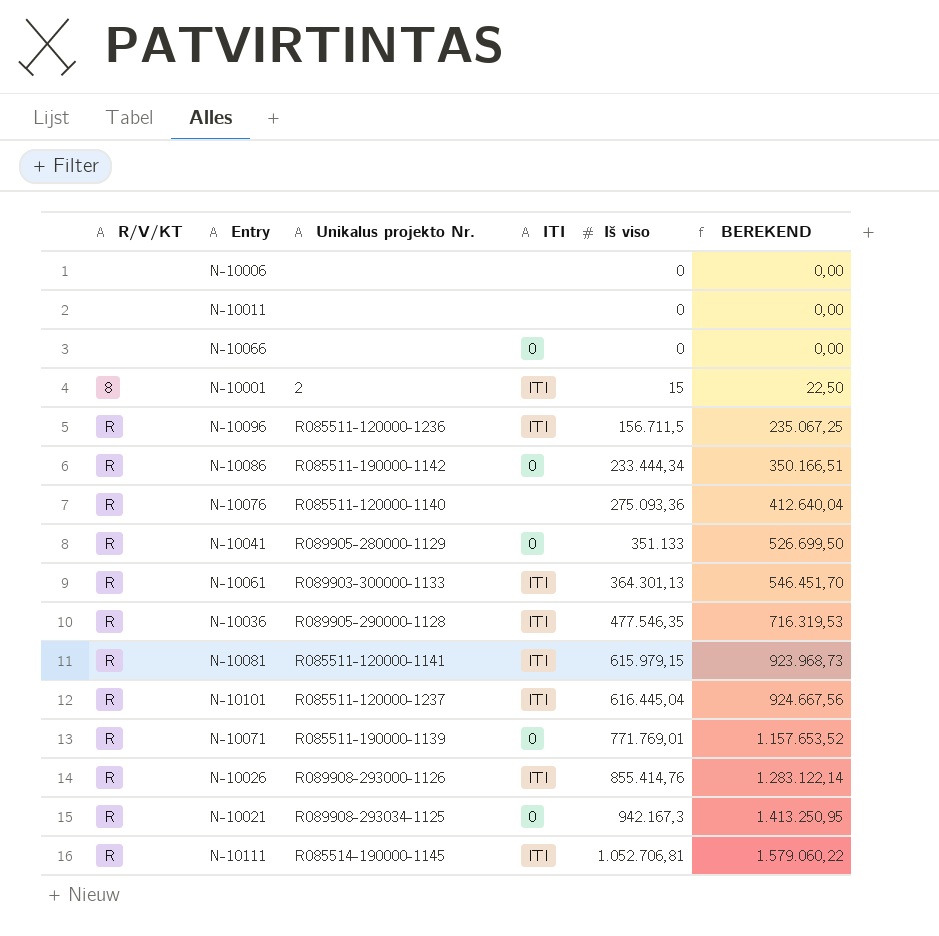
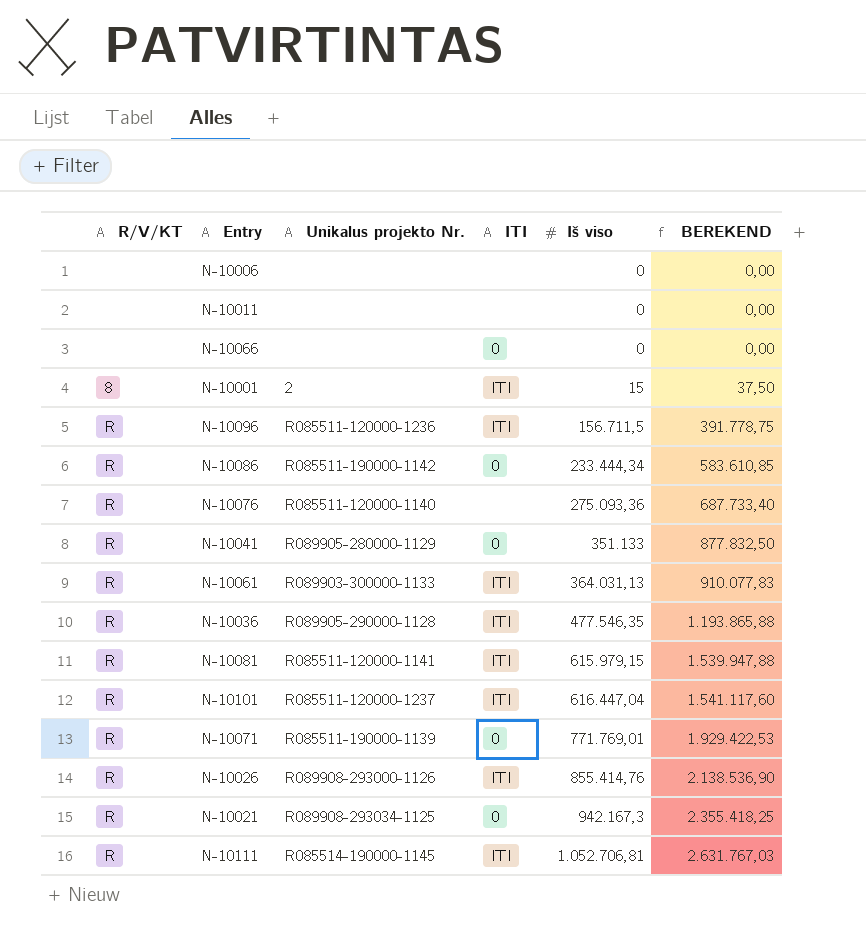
column BEREKEND | formula: [Iš viso] * 1,5 -> [Iš viso] * 2,5
N-10061 | Iš viso: 364.301,13 -> 364.031,13
N-10101 | Iš viso: 616.445,04 -> 616.447,04

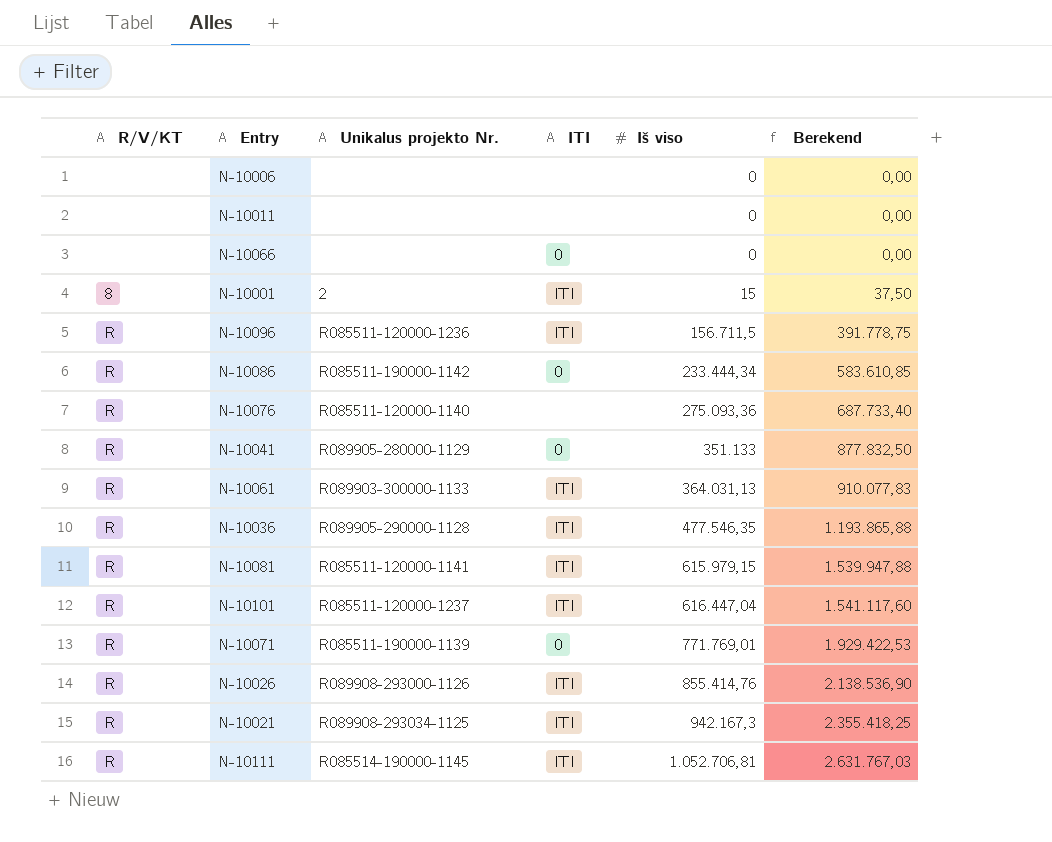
column name: BEREKEND -> Berekend
N-10021 | ITI: 0 -> ITI

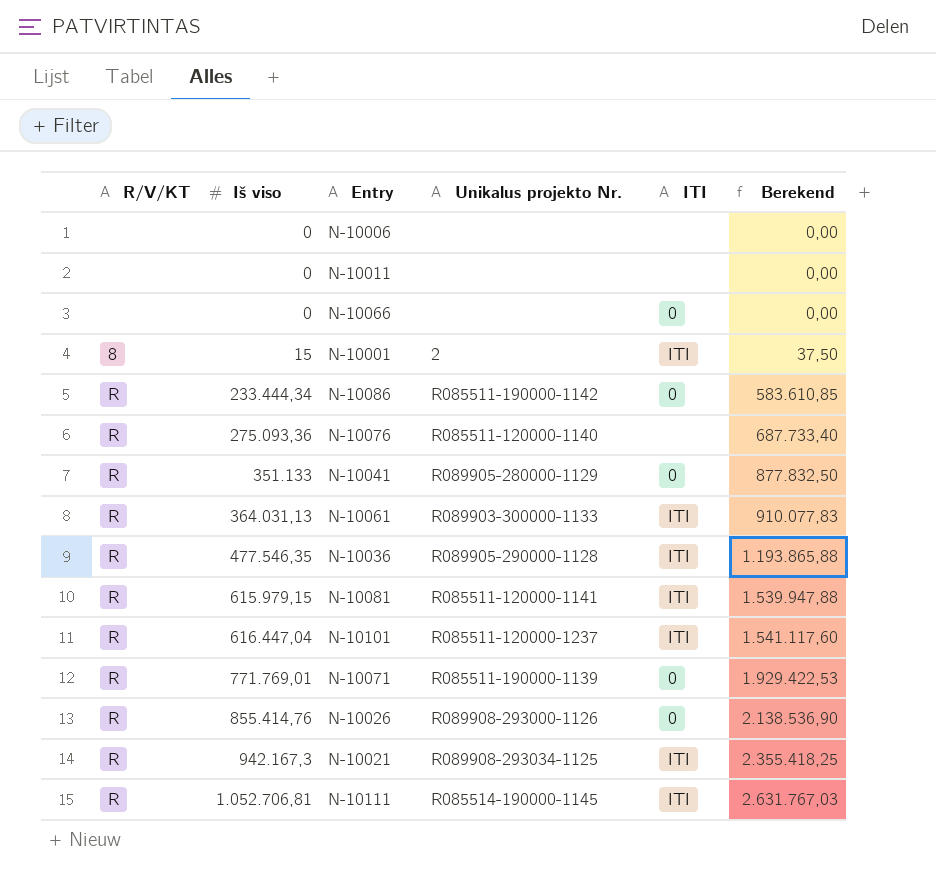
column Iš viso | position: 5 -> 2
row N-10096: R | R085511-120000-1236 | ITI | 156.711,5 | 391.778,75 -> none
N-10026 | ITI: ITI -> 0

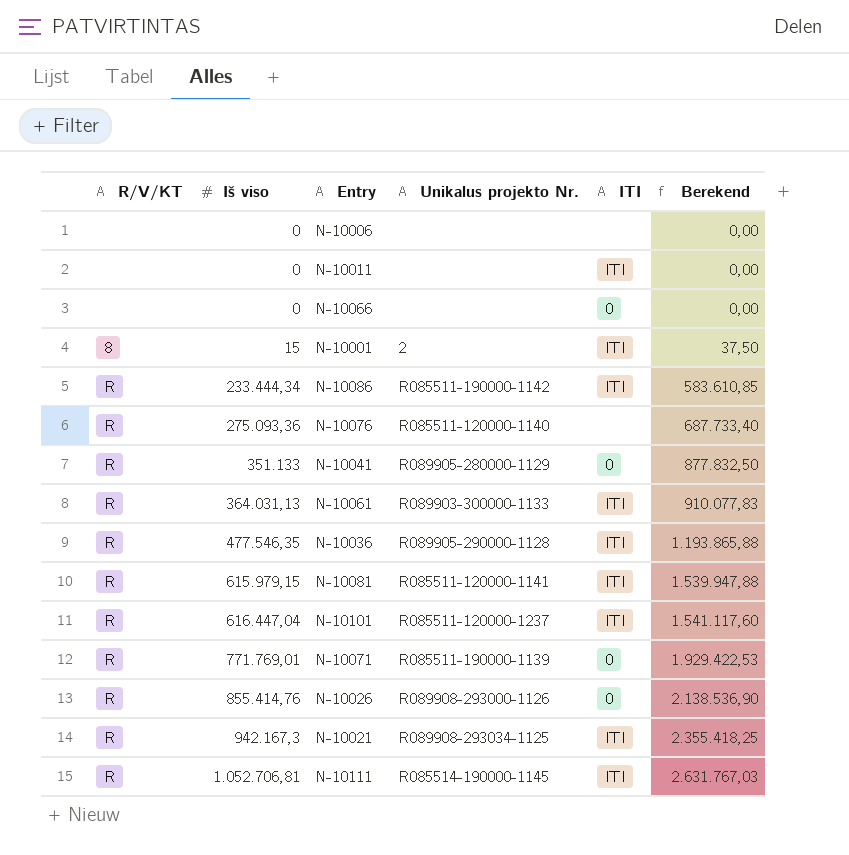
N-10011 | ITI: none -> ITI
N-10086 | ITI: 0 -> ITI

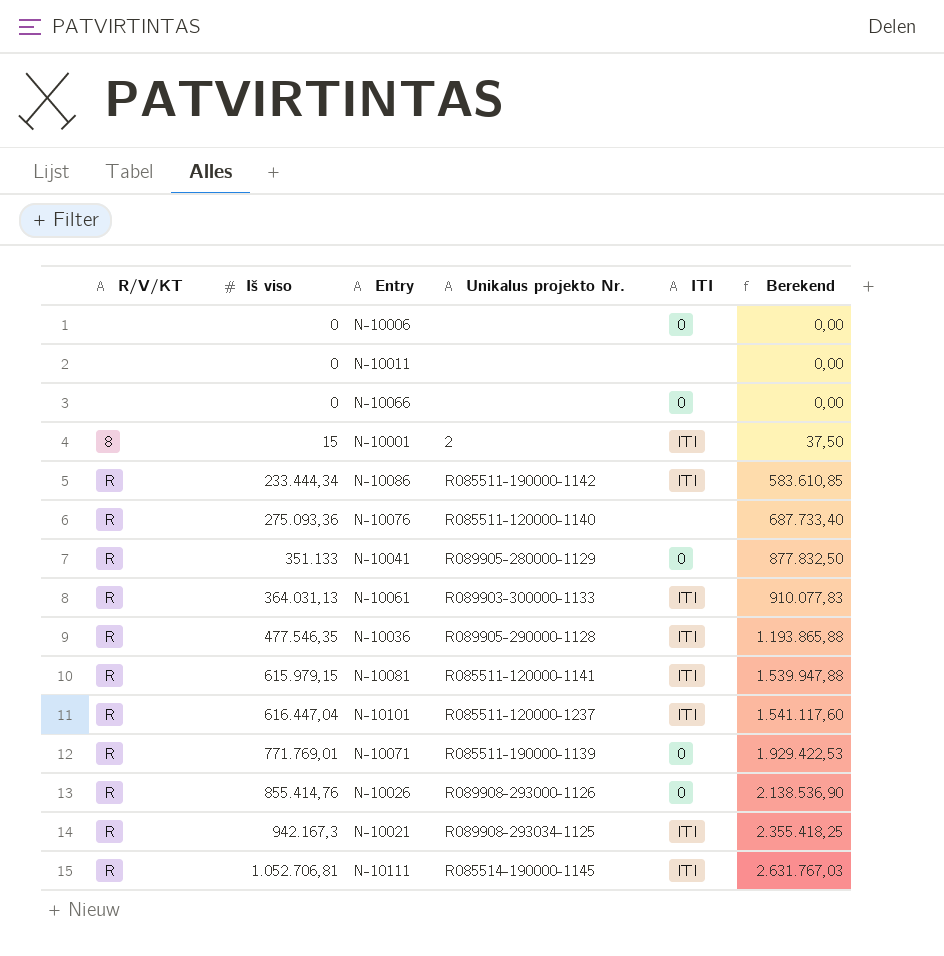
N-10006 | ITI: none -> 0
N-10011 | ITI: ITI -> none

